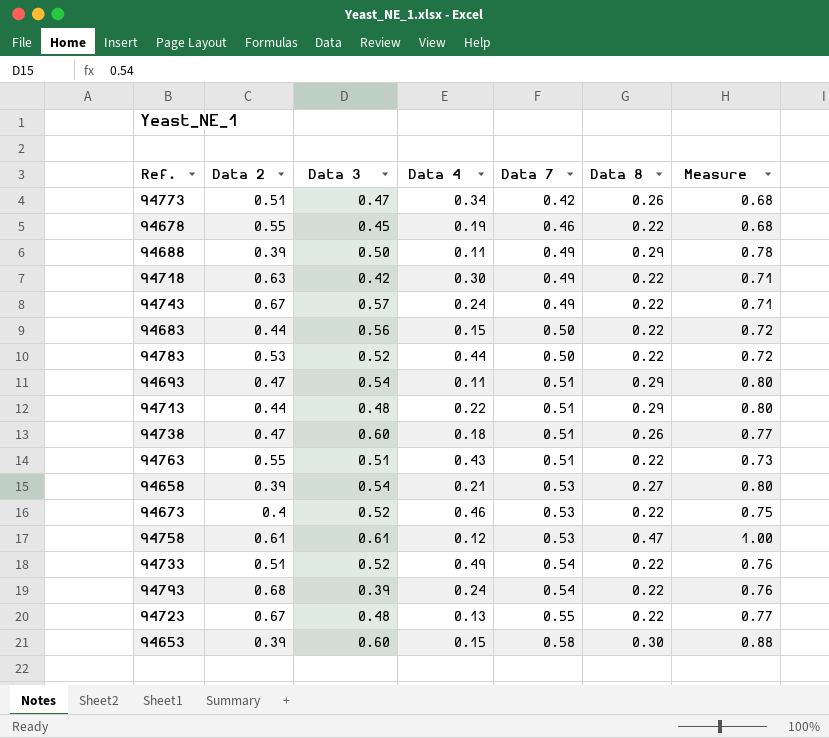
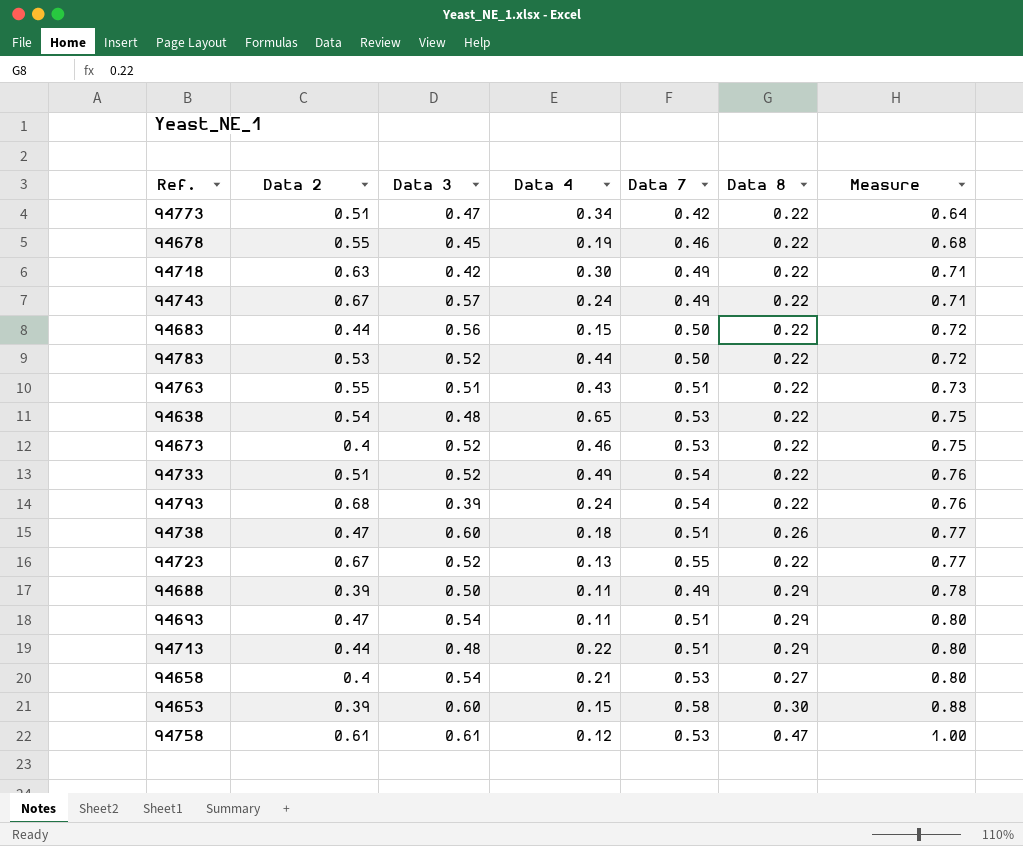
row order: Data 7 ascending -> Measure ascending
94773 | Data 8: 0.26 -> 0.22
94773 | Measure: 0.68 -> 0.64
row 94638: none -> 0.54 | 0.48 | 0.65 | 0.53 | 0.22 | 0.75
94723 | Data 3: 0.48 -> 0.52
94658 | Data 2: 0.39 -> 0.4

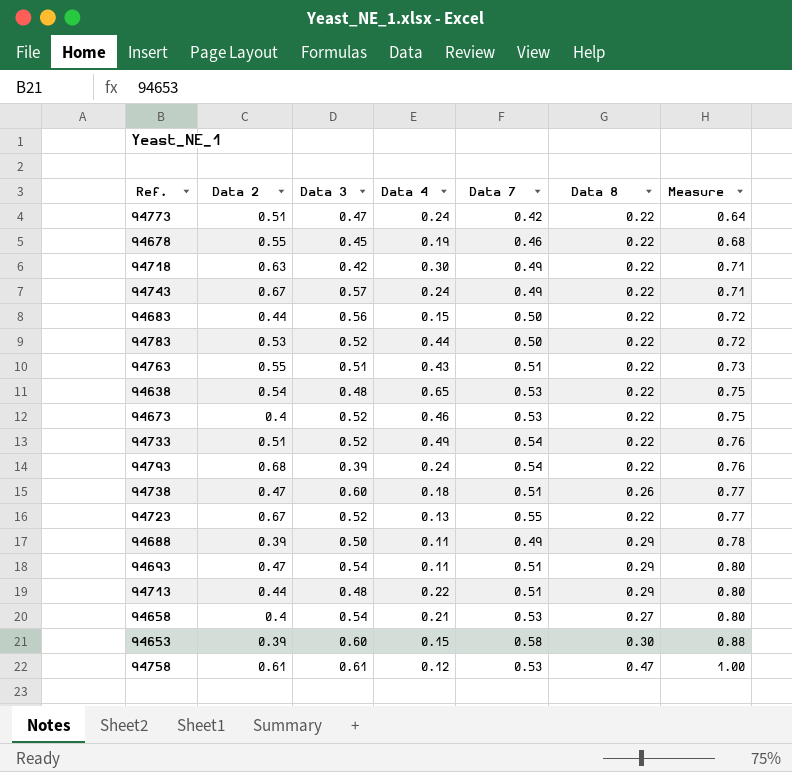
94773 | Data 4: 0.34 -> 0.24

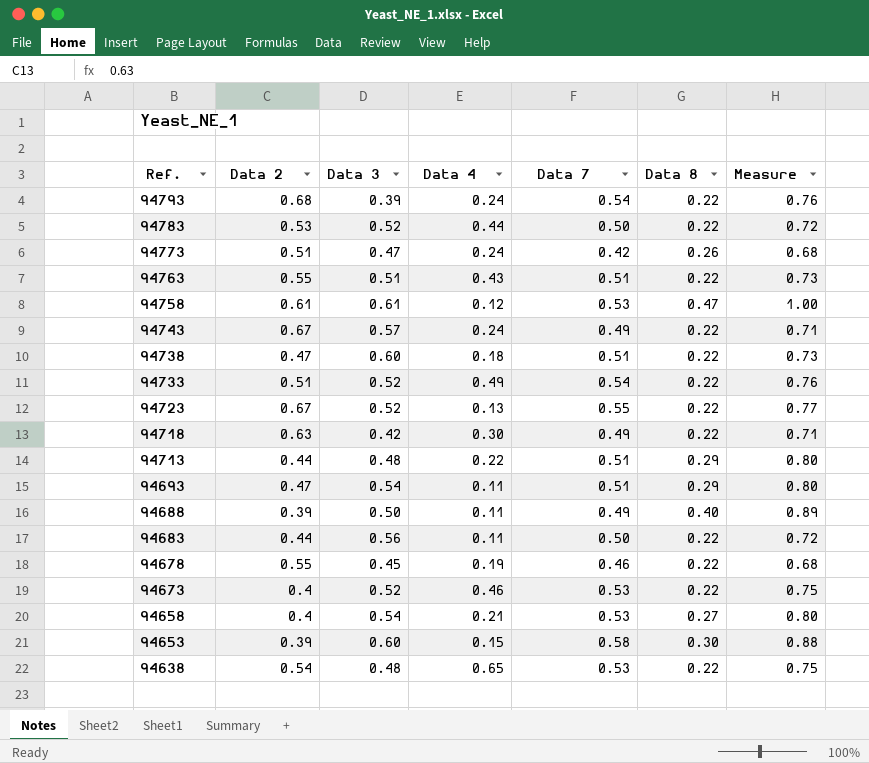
row order: Measure ascending -> Ref. descending
94773 | Data 8: 0.22 -> 0.26
94773 | Measure: 0.64 -> 0.68
94738 | Data 8: 0.26 -> 0.22
94738 | Measure: 0.77 -> 0.73
94688 | Data 8: 0.29 -> 0.40
94688 | Measure: 0.78 -> 0.89
94683 | Data 4: 0.15 -> 0.11

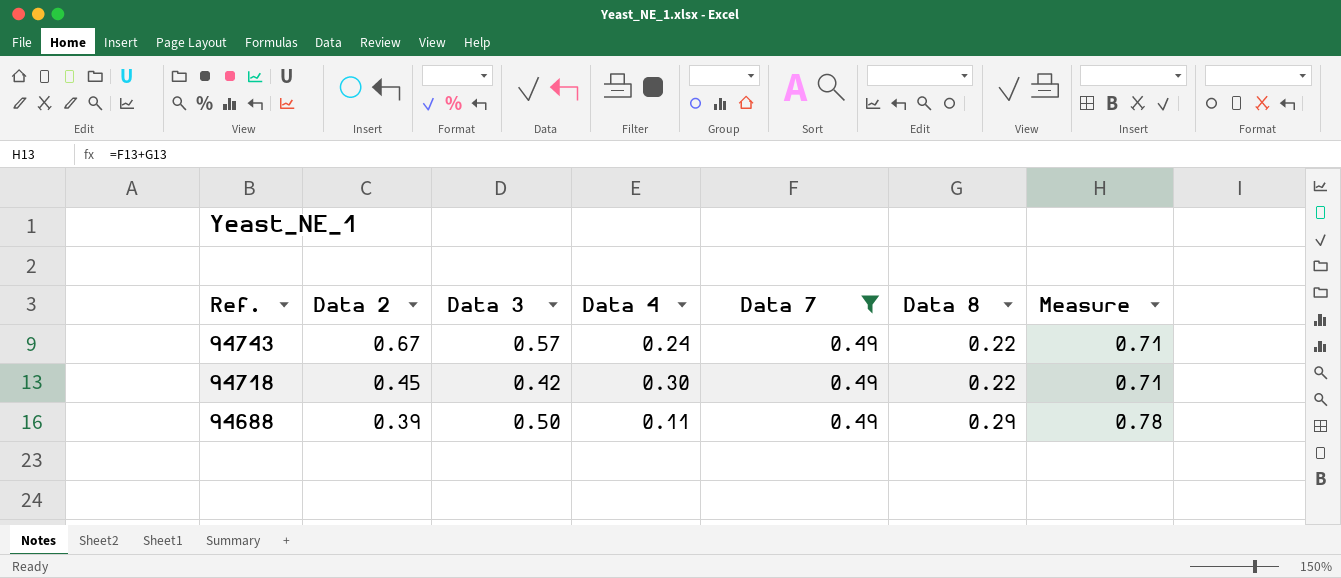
filter: none -> Data 7 = 0.49
94718 | Data 2: 0.63 -> 0.45
94688 | Data 8: 0.40 -> 0.29
94688 | Measure: 0.89 -> 0.78

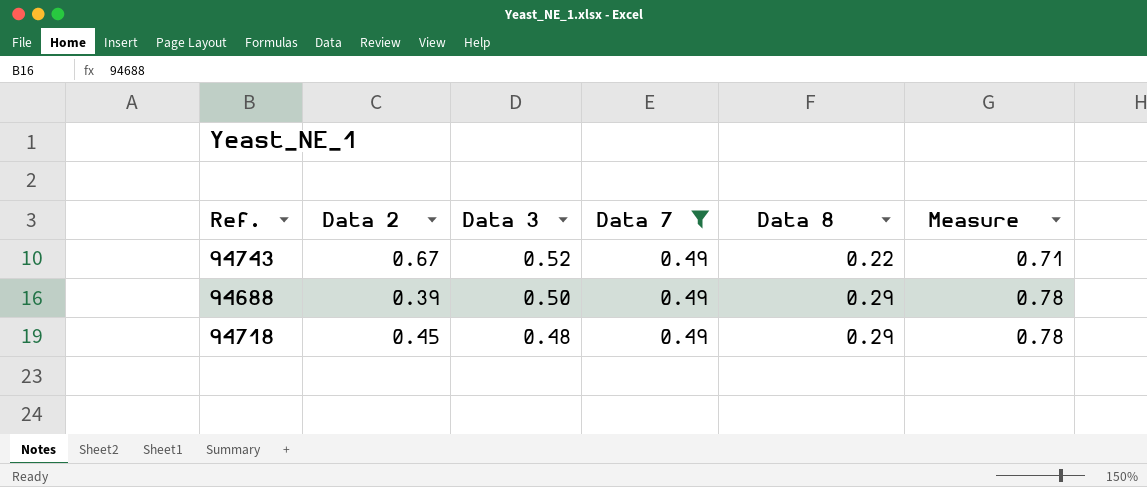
row order: Ref. descending -> Data 3 descending
column Data 4 | position: 4 -> none
94743 | Data 3: 0.57 -> 0.52
94718 | Data 3: 0.42 -> 0.48
94718 | Data 8: 0.22 -> 0.29
94718 | Measure: 0.71 -> 0.78

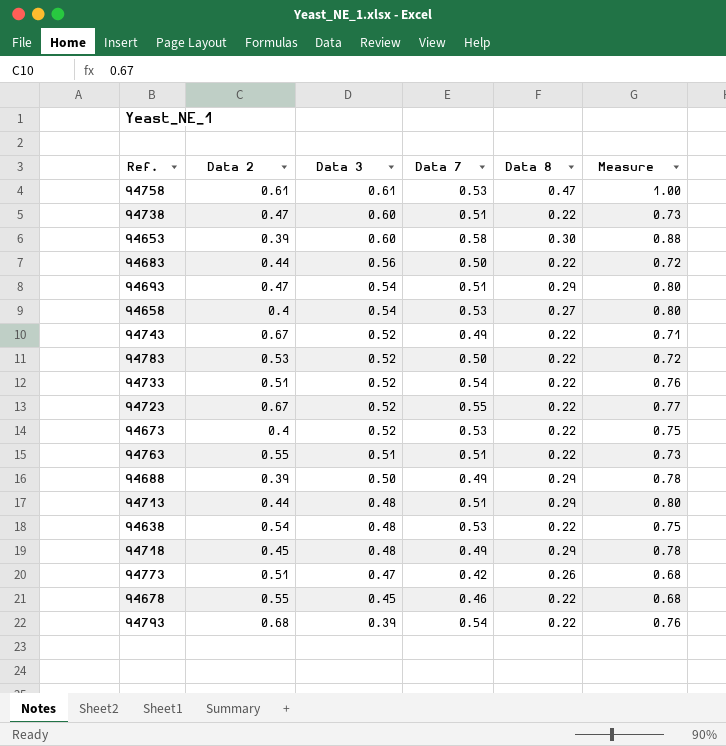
filter: Data 7 = 0.49 -> none

